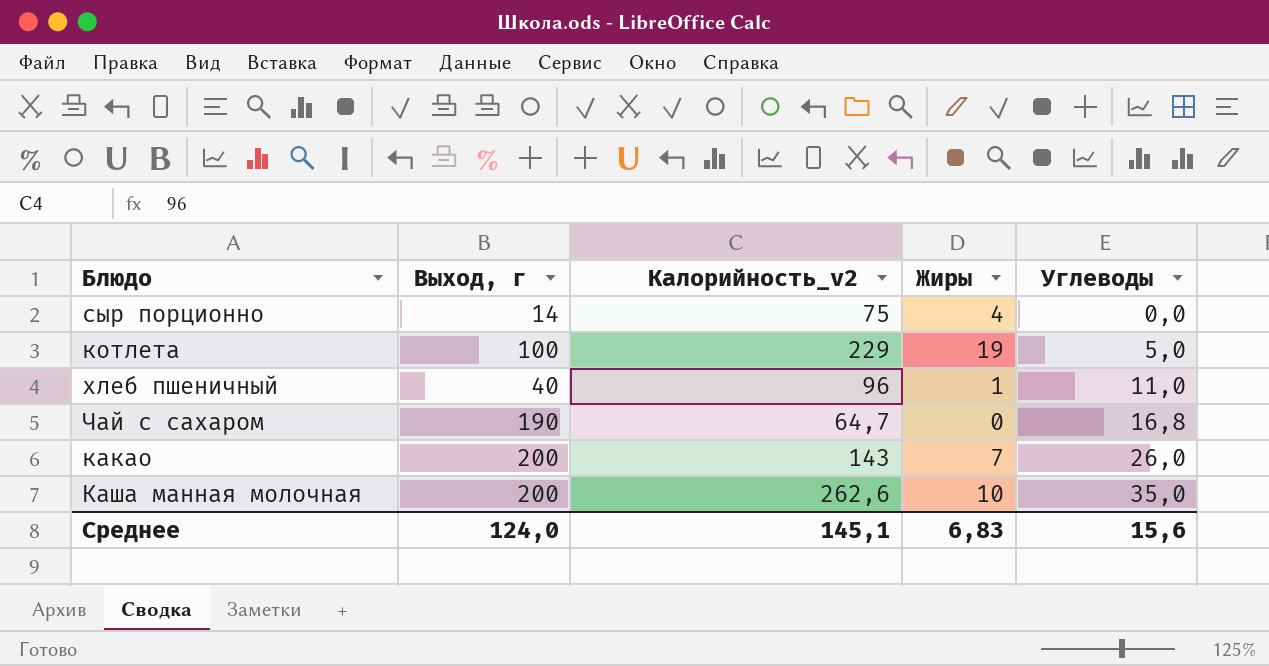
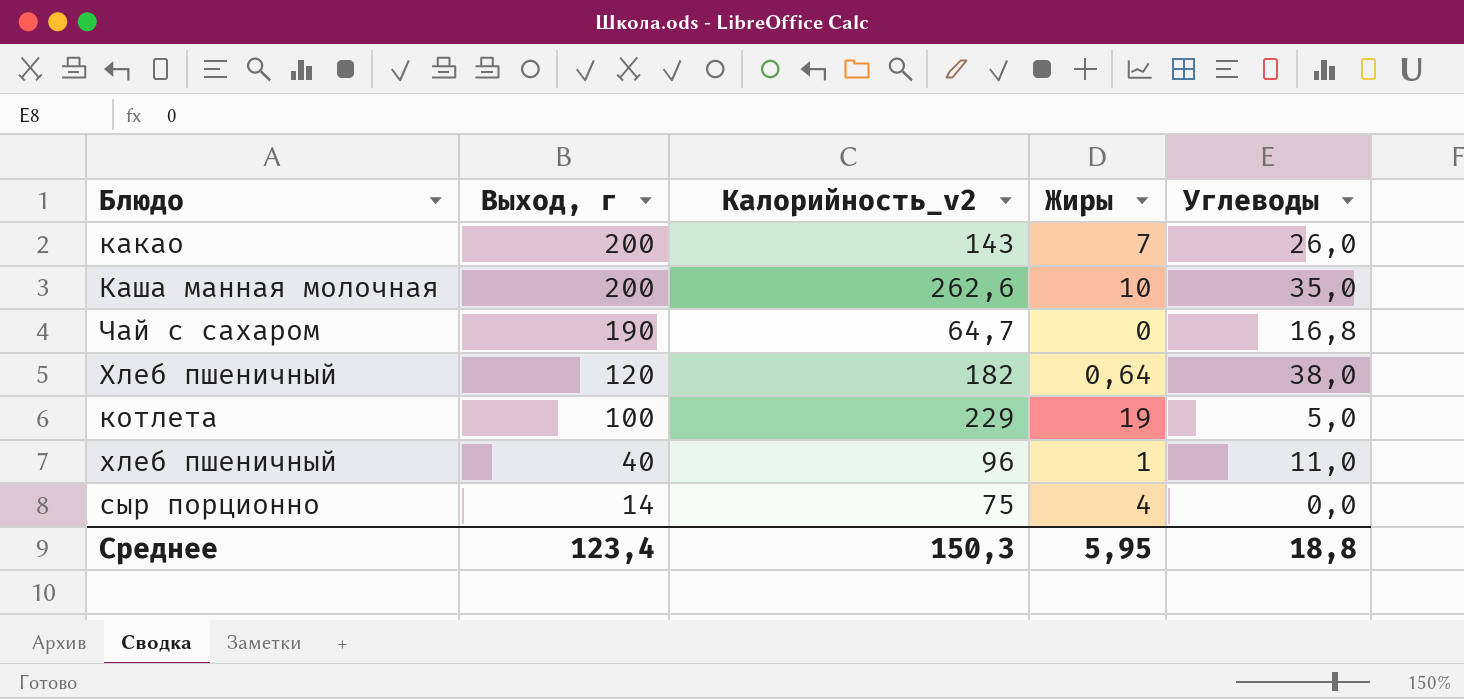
row order: Углеводы ascending -> Выход, г descending
row Хлеб пшеничный: none -> 120 | 182 | 0,64 | 38,0
Среднее | Выход, г: 124,0 -> 123,4
Среднее | Калорийность_v2: 145,1 -> 150,3
Среднее | Жиры: 6,83 -> 5,95
Среднее | Углеводы: 15,6 -> 18,8

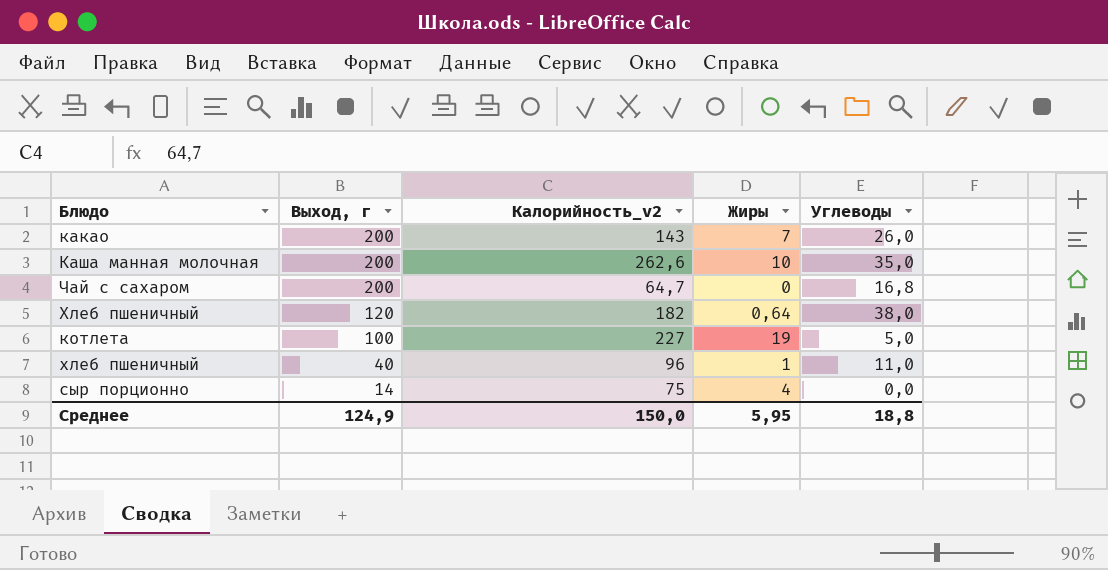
Чай с сахаром | Выход, г: 190 -> 200
котлета | Калорийность_v2: 229 -> 227
Среднее | Выход, г: 123,4 -> 124,9
Среднее | Калорийность_v2: 150,3 -> 150,0

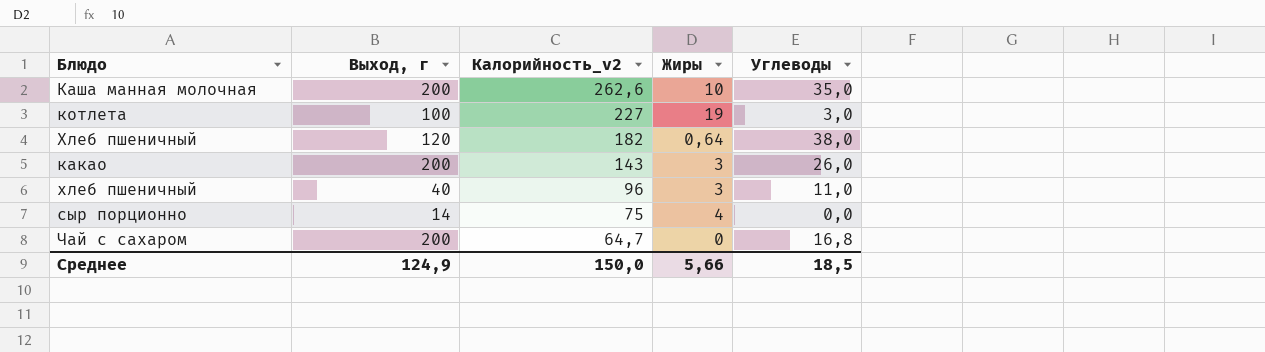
row order: Выход, г descending -> Калорийность_v2 descending
котлета | Углеводы: 5,0 -> 3,0
какао | Жиры: 7 -> 3
хлеб пшеничный | Жиры: 1 -> 3
Среднее | Жиры: 5,95 -> 5,66
Среднее | Углеводы: 18,8 -> 18,5

